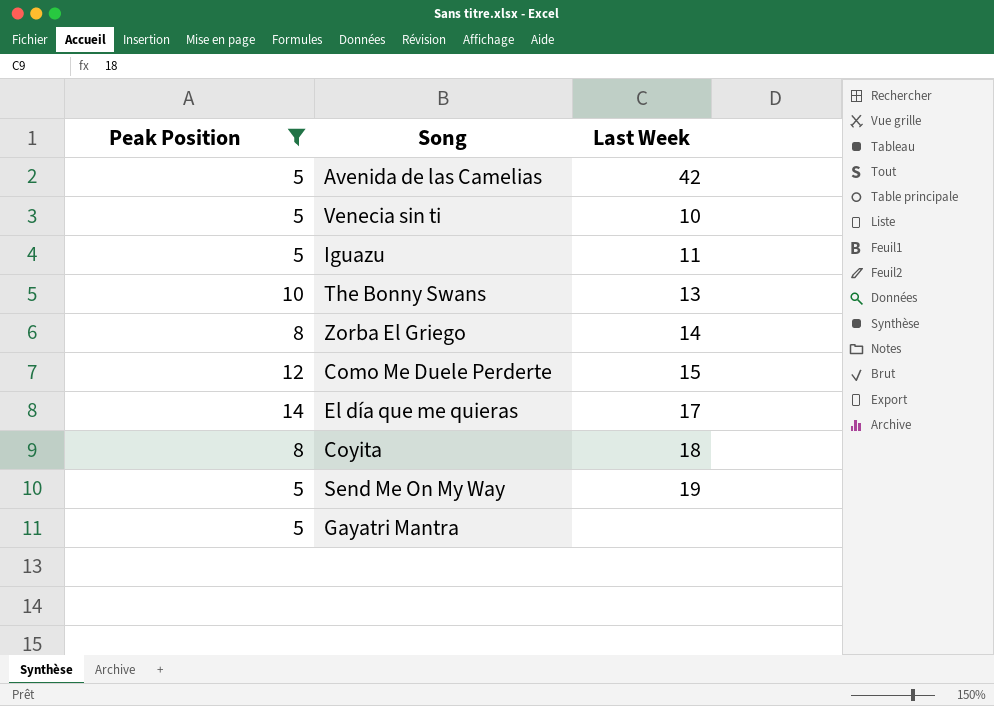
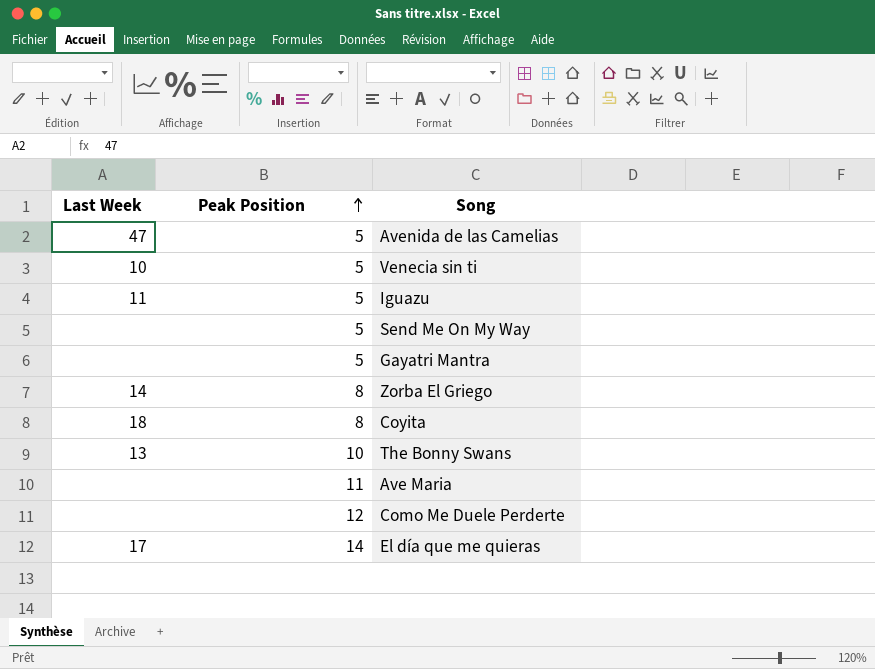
filter: Peak Position != 11 -> none
row order: none -> Peak Position ascending
column Last Week | position: 3 -> 1
Avenida de las Camelias | Last Week: 42 -> 47
Send Me On My Way | Last Week: 19 -> none
Como Me Duele Perderte | Last Week: 15 -> none

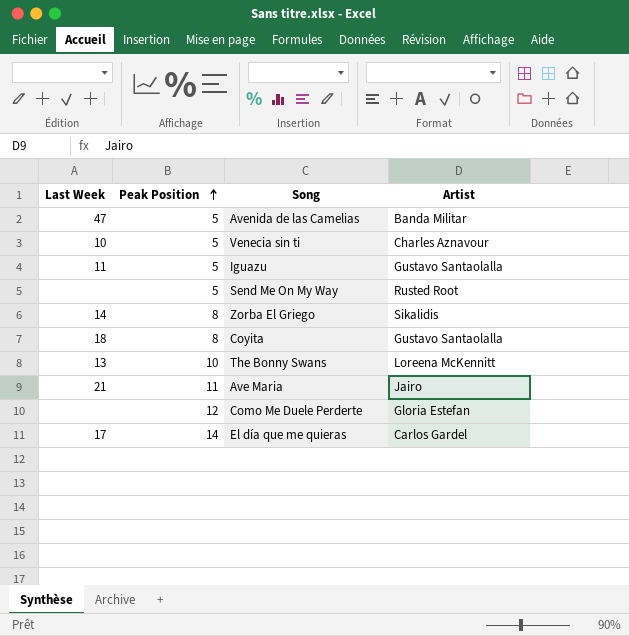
column Artist | position: none -> 4
row Gayatri Mantra: none | 5 -> none
Ave Maria | Last Week: none -> 21

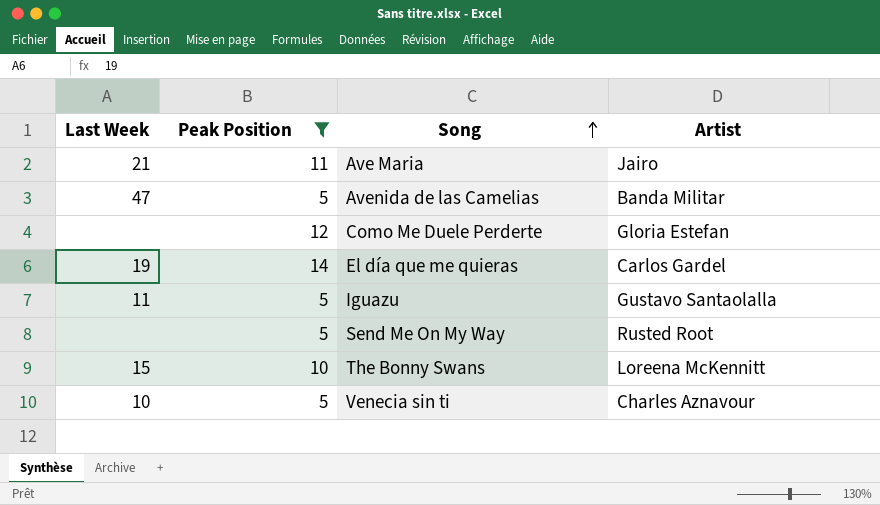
filter: none -> Peak Position != 8
row order: Peak Position ascending -> Song ascending
El día que me quieras | Last Week: 17 -> 19
The Bonny Swans | Last Week: 13 -> 15

